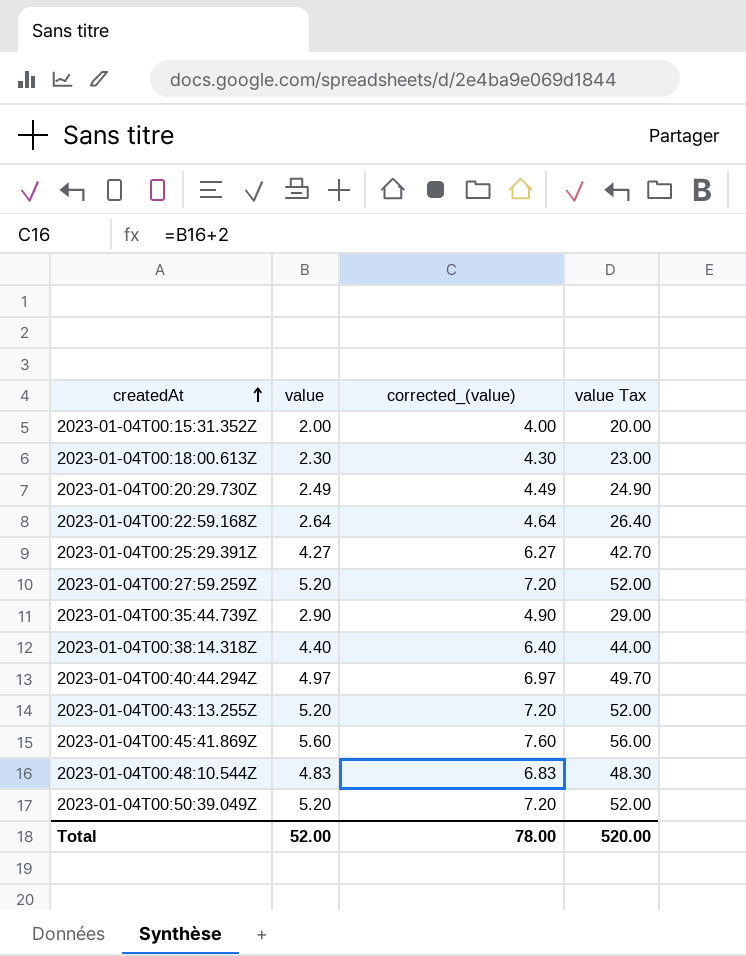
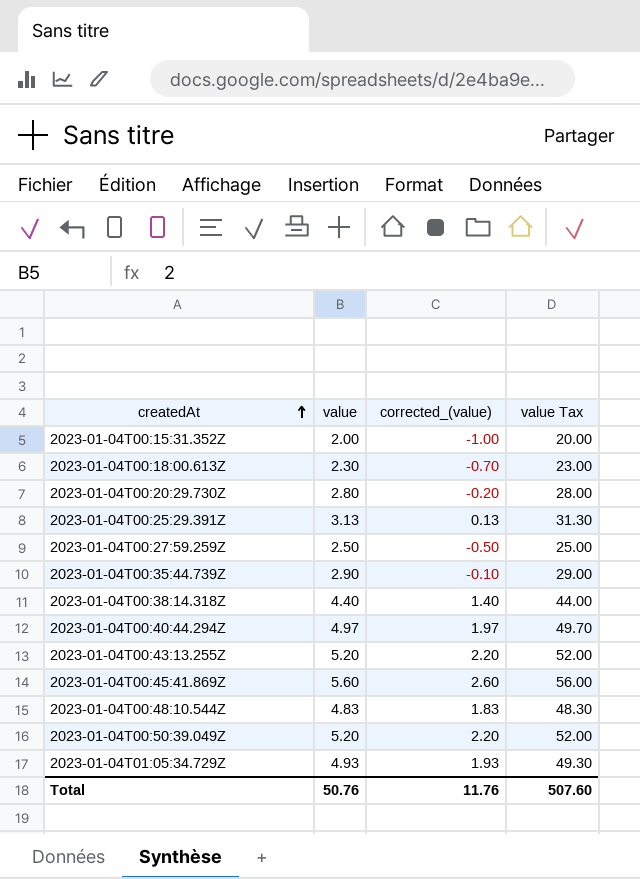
column corrected_(value) | formula: [value] + 2 -> [value] - 3
row 2023-01-04T00:22:59.168Z: 2.64 | 4.64 | 26.40 -> none
2023-01-04T00:20:29.730Z | value: 2.49 -> 2.80
2023-01-04T00:20:29.730Z | value Tax: 24.90 -> 28.00
2023-01-04T00:25:29.391Z | value: 4.27 -> 3.13
2023-01-04T00:25:29.391Z | value Tax: 42.70 -> 31.30
2023-01-04T00:27:59.259Z | value: 5.20 -> 2.50
2023-01-04T00:27:59.259Z | value Tax: 52.00 -> 25.00
row 2023-01-04T01:05:34.729Z: none -> 4.93 | 1.93 | 49.30
Total | value: 52.00 -> 50.76
Total | corrected_(value): 78.00 -> 11.76
Total | value Tax: 520.00 -> 507.60

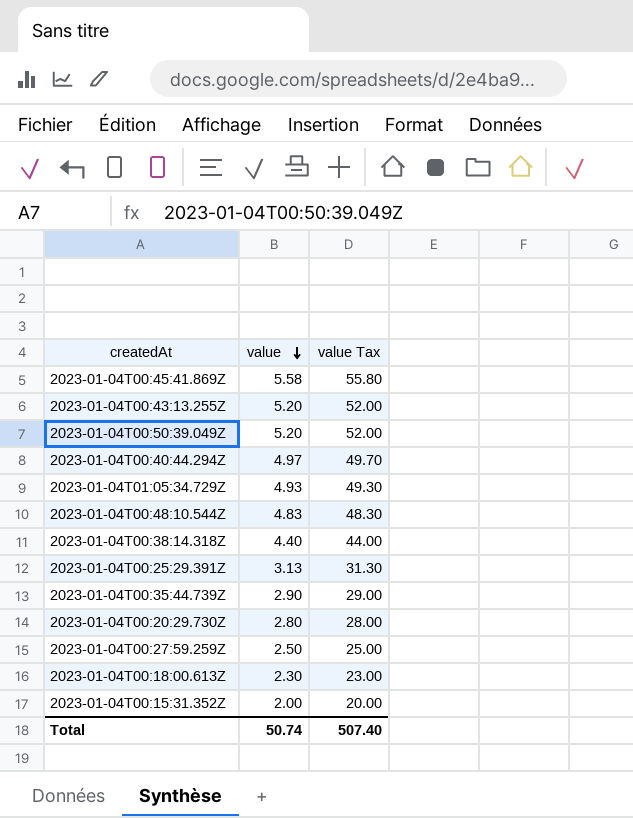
row order: createdAt ascending -> value descending
column corrected_(value) | formula: [value] - 3 -> none
2023-01-04T00:45:41.869Z | value: 5.60 -> 5.58
2023-01-04T00:45:41.869Z | value Tax: 56.00 -> 55.80
Total | value: 50.76 -> 50.74
Total | value Tax: 507.60 -> 507.40

